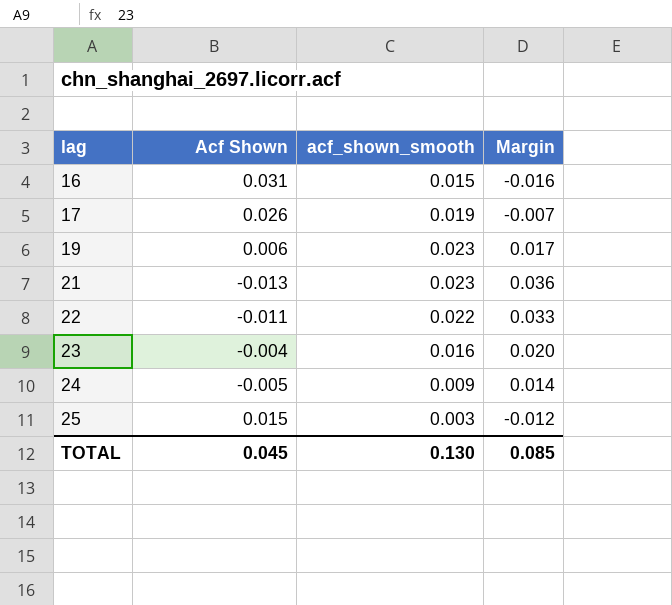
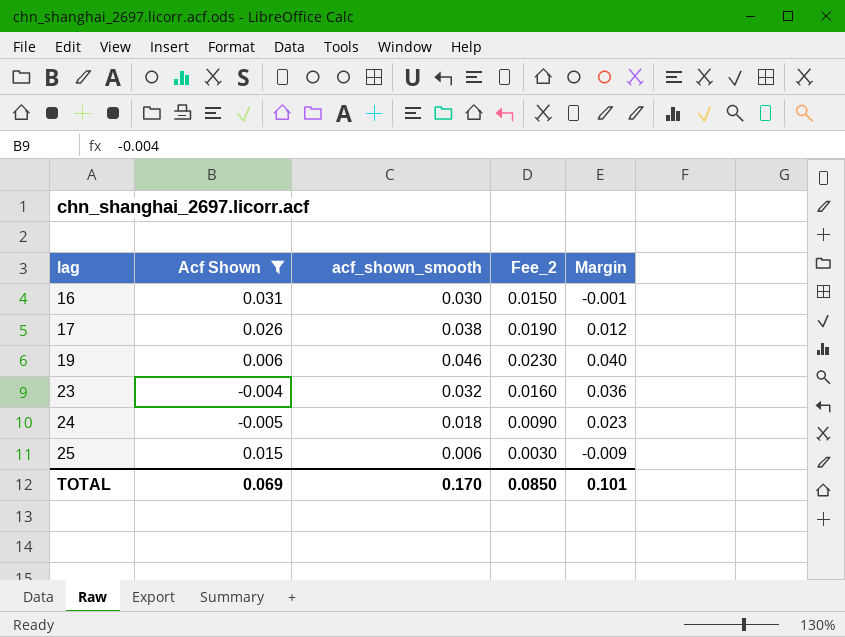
filter: none -> Acf Shown >= -0.005
column Fee_2 | formula: none -> [acf_shown_smooth] * 0.5
16 | acf_shown_smooth: 0.015 -> 0.030
16 | Margin: -0.016 -> -0.001
17 | acf_shown_smooth: 0.019 -> 0.038
17 | Margin: -0.007 -> 0.012
19 | acf_shown_smooth: 0.023 -> 0.046
19 | Margin: 0.017 -> 0.040
23 | acf_shown_smooth: 0.016 -> 0.032
23 | Margin: 0.020 -> 0.036
24 | acf_shown_smooth: 0.009 -> 0.018
24 | Margin: 0.014 -> 0.023
25 | acf_shown_smooth: 0.003 -> 0.006
25 | Margin: -0.012 -> -0.009
TOTAL | Acf Shown: 0.045 -> 0.069
TOTAL | acf_shown_smooth: 0.130 -> 0.170
TOTAL | Margin: 0.085 -> 0.101

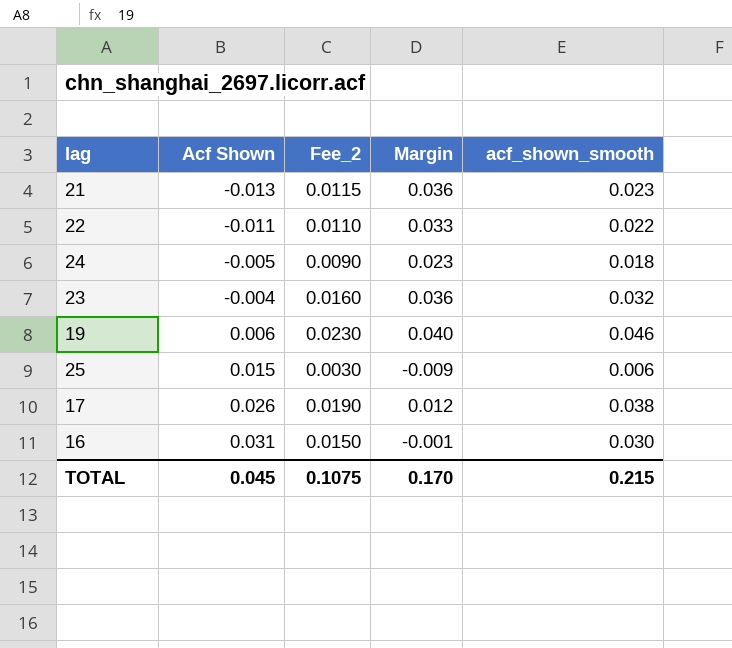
filter: Acf Shown >= -0.005 -> none
row order: lag ascending -> Acf Shown ascending
column acf_shown_smooth | position: 3 -> 5
TOTAL | Acf Shown: 0.069 -> 0.045
TOTAL | Fee_2: 0.0850 -> 0.1075
TOTAL | Margin: 0.101 -> 0.170
TOTAL | acf_shown_smooth: 0.170 -> 0.215

